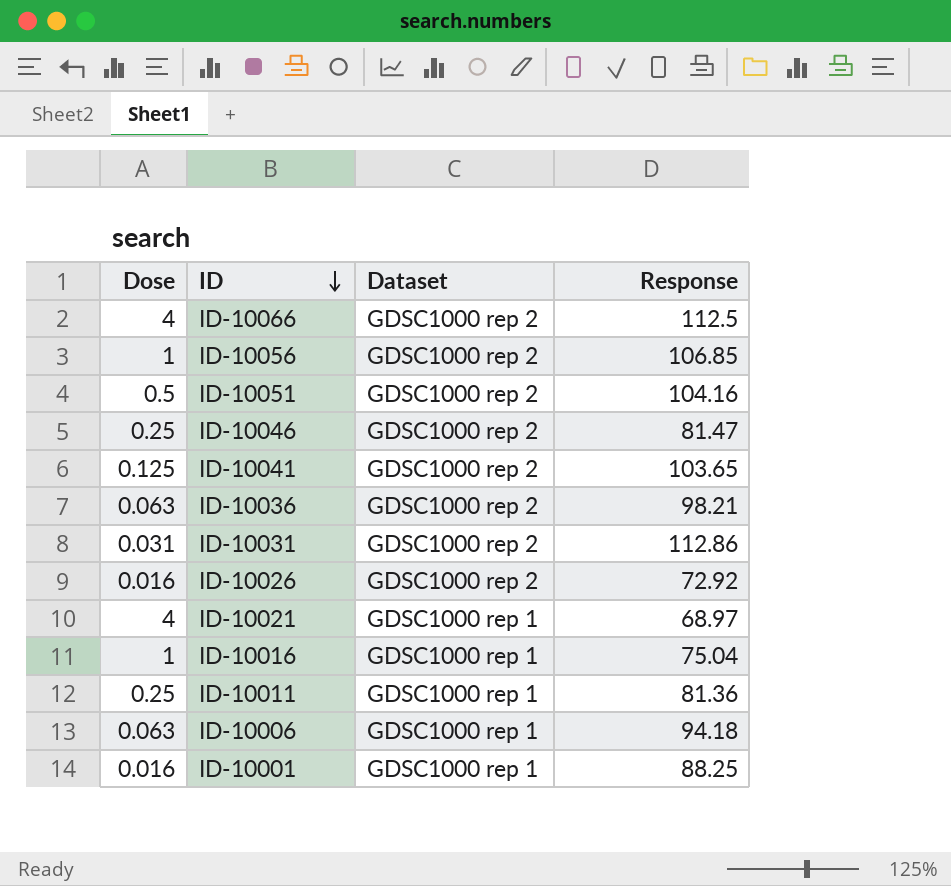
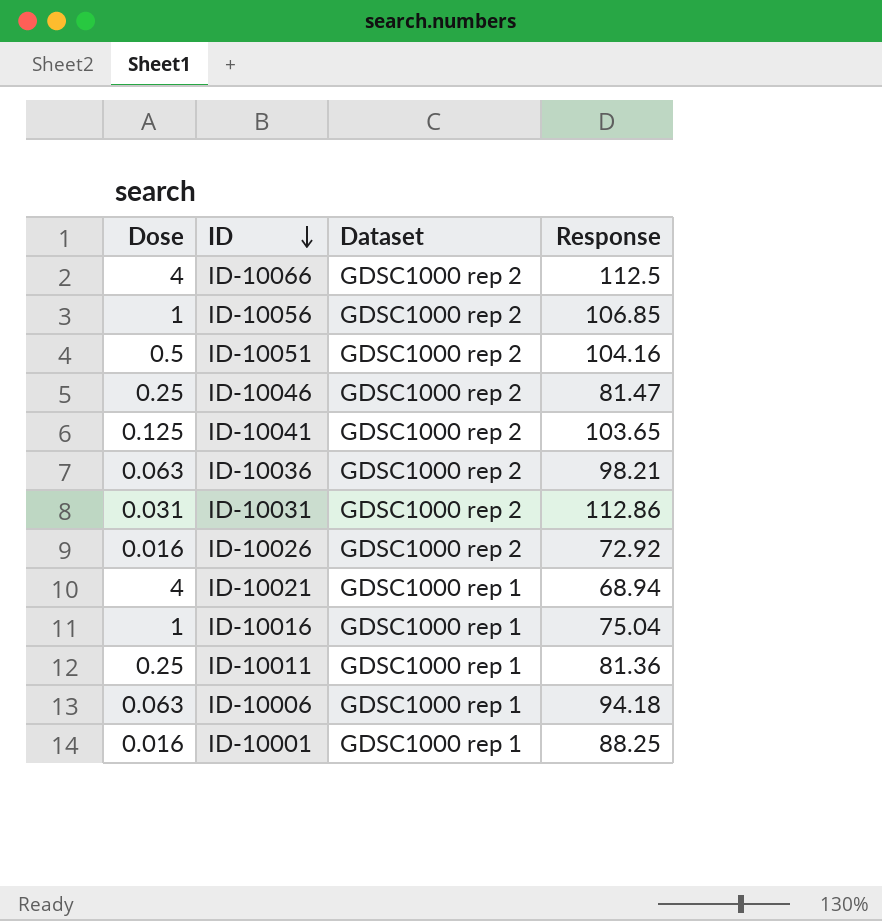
ID-10021 | Response: 68.97 -> 68.94

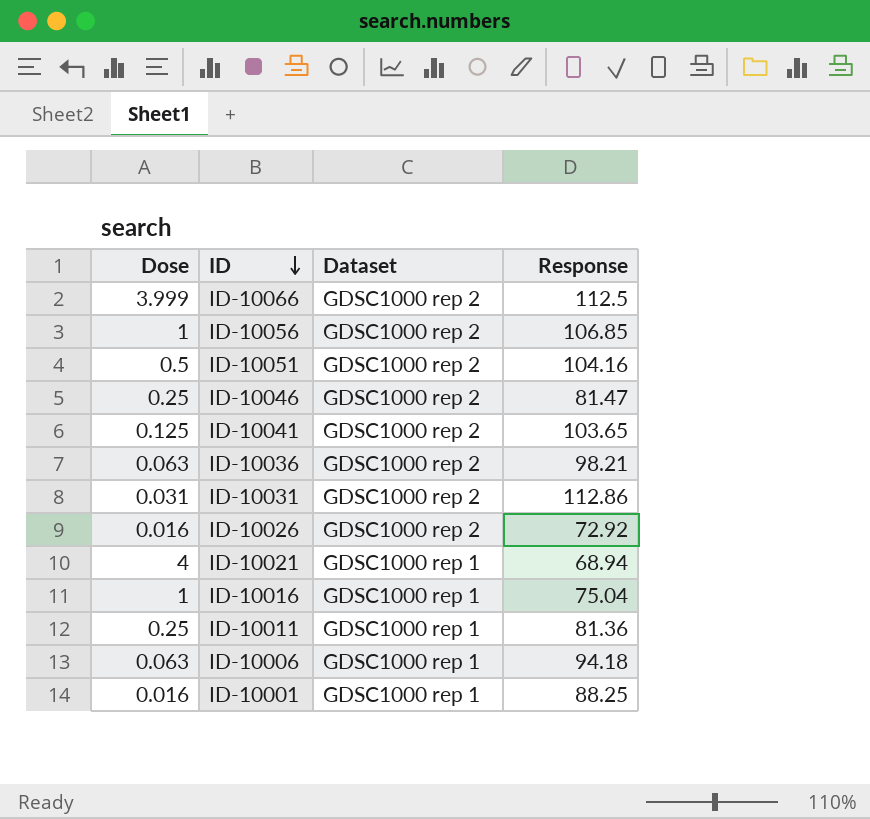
ID-10066 | Dose: 4 -> 3.999

